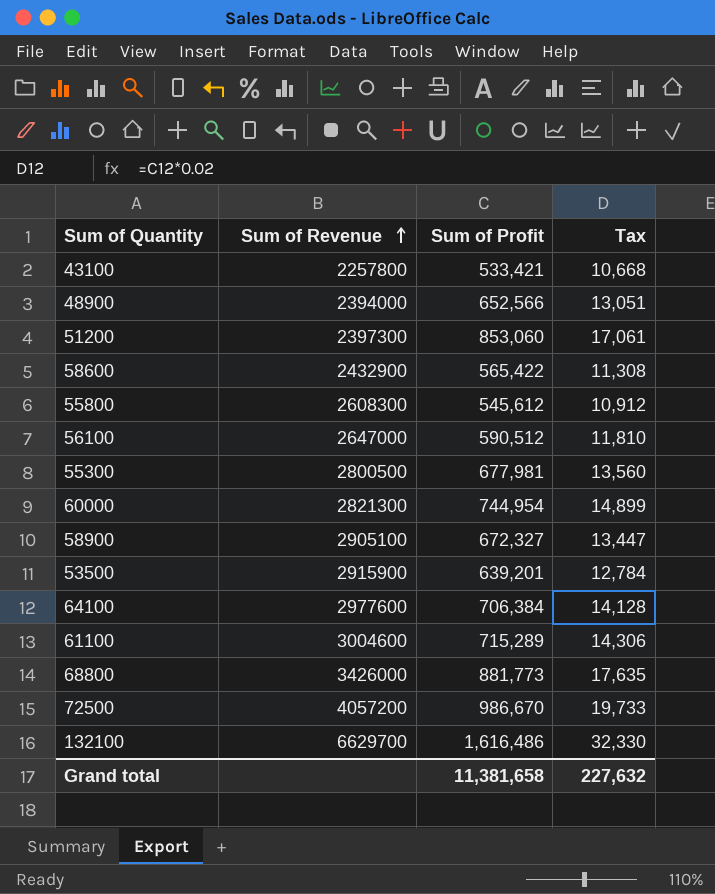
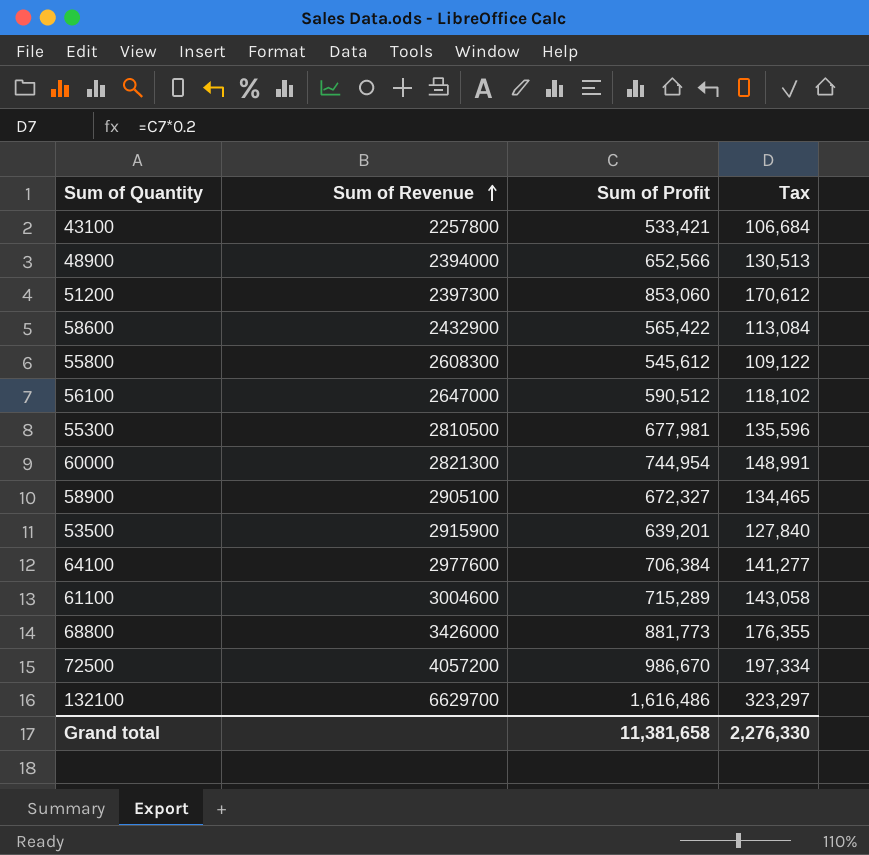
column Tax | formula: [Sum of Profit] * 0.02 -> [Sum of Profit] * 0.2
55300 | Sum of Revenue: 2800500 -> 2810500
Grand total | Tax: 227,632 -> 2,276,330

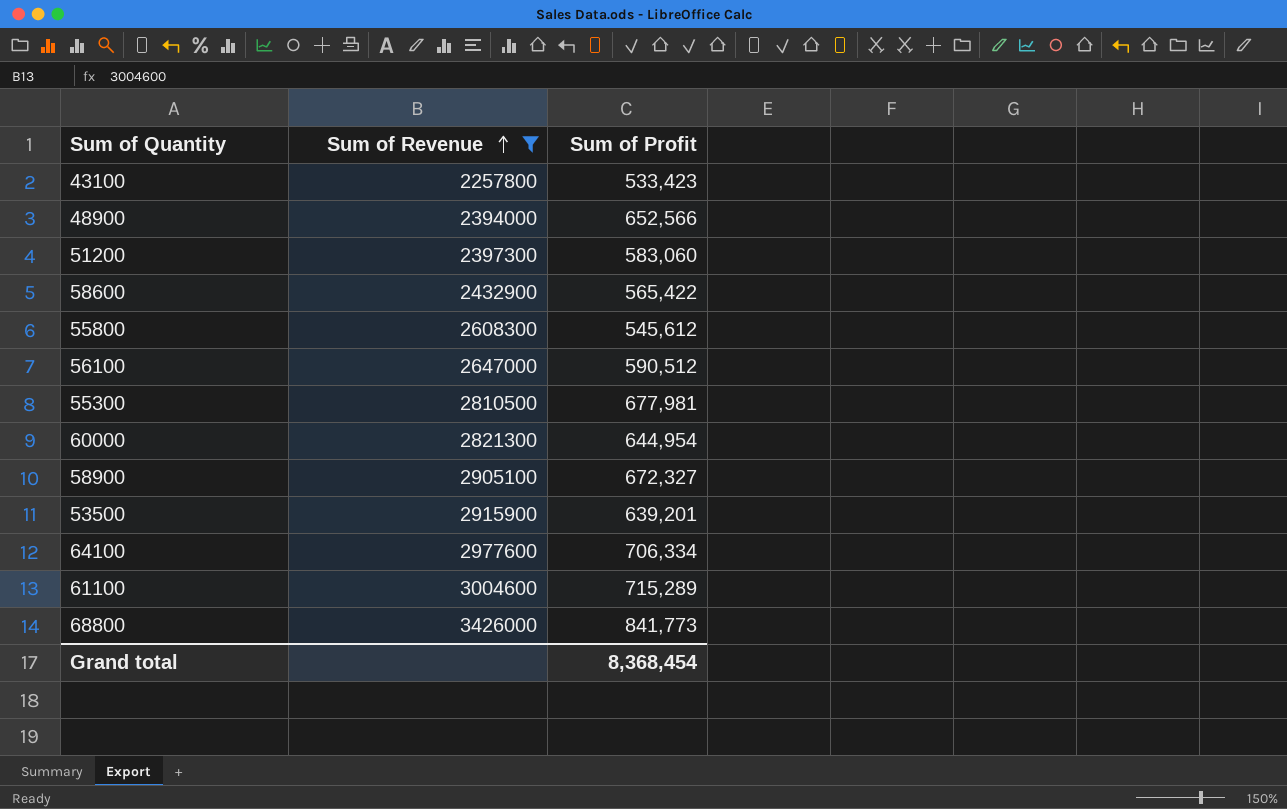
filter: none -> Sum of Revenue <= 3426000
column Tax | formula: [Sum of Profit] * 0.2 -> none
43100 | Sum of Profit: 533,421 -> 533,423
51200 | Sum of Profit: 853,060 -> 583,060
60000 | Sum of Profit: 744,954 -> 644,954
64100 | Sum of Profit: 706,384 -> 706,334
68800 | Sum of Profit: 881,773 -> 841,773
Grand total | Sum of Profit: 11,381,658 -> 8,368,454

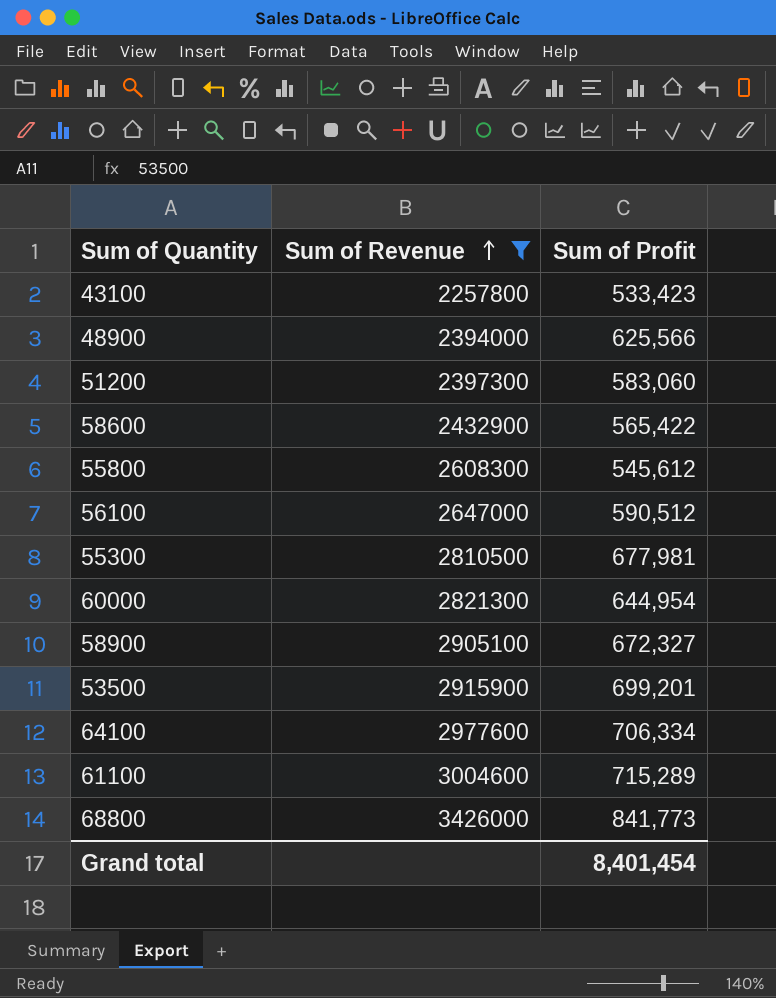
48900 | Sum of Profit: 652,566 -> 625,566
53500 | Sum of Profit: 639,201 -> 699,201
Grand total | Sum of Profit: 8,368,454 -> 8,401,454

